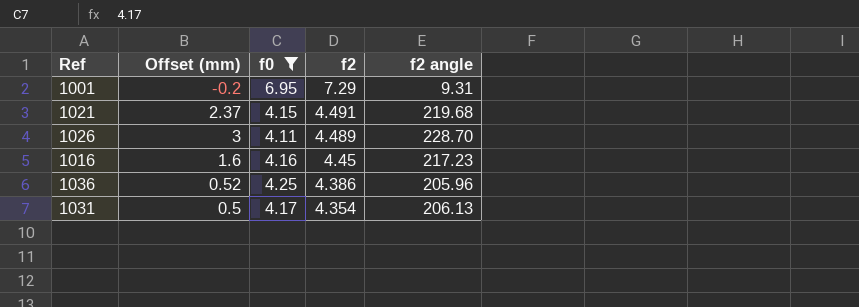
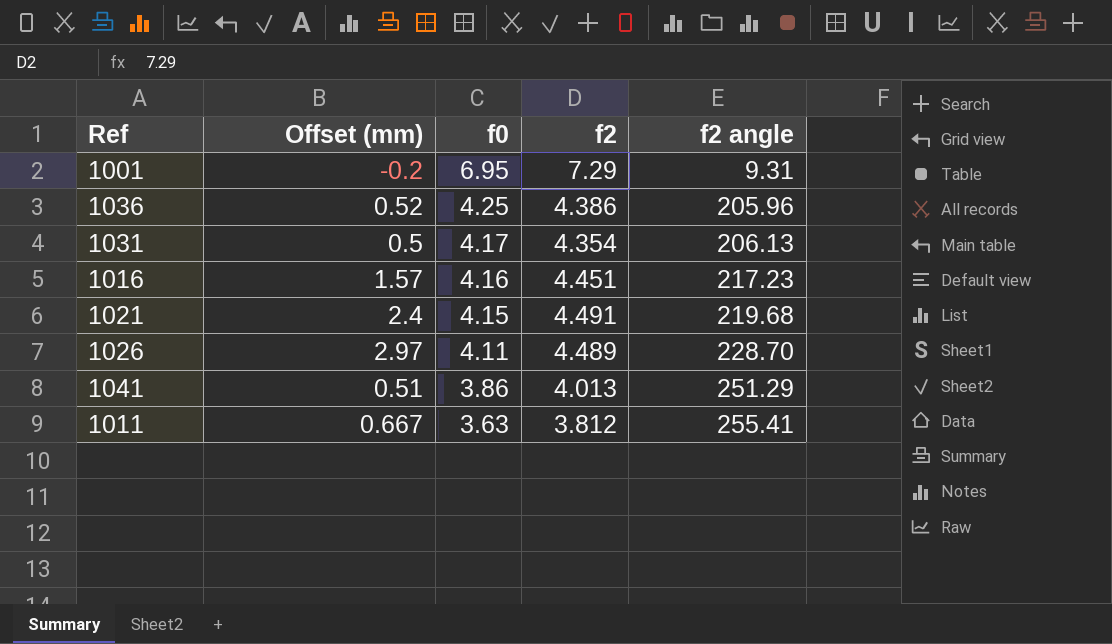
filter: f0 >= 4.11 -> none
row order: f2 descending -> f0 descending
1016 | Offset (mm): 1.6 -> 1.57
1016 | f2: 4.45 -> 4.451
1021 | Offset (mm): 2.37 -> 2.4
1026 | Offset (mm): 3 -> 2.97

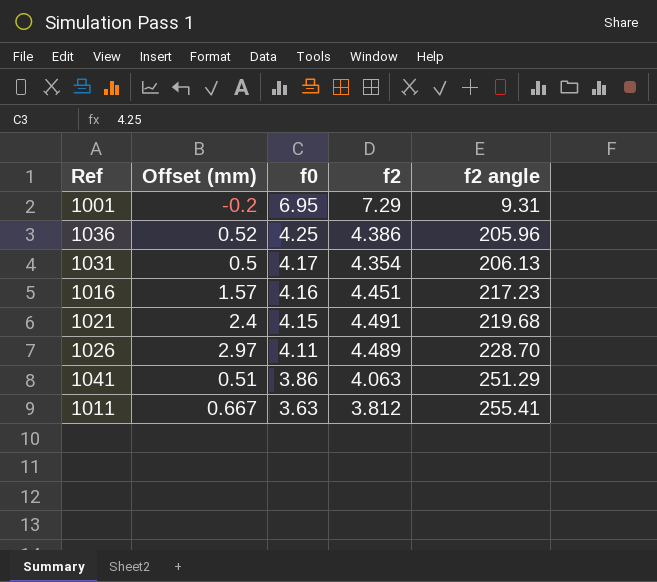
1041 | f2: 4.013 -> 4.063

